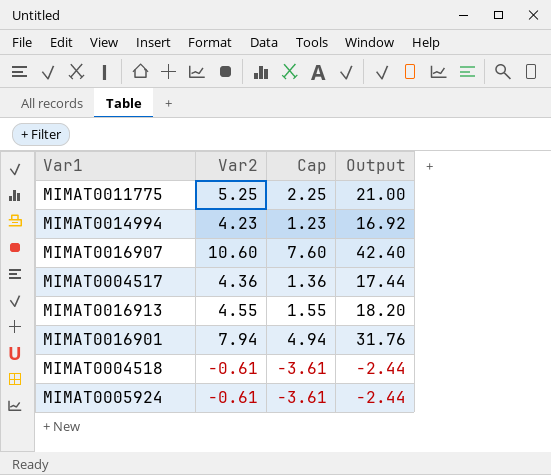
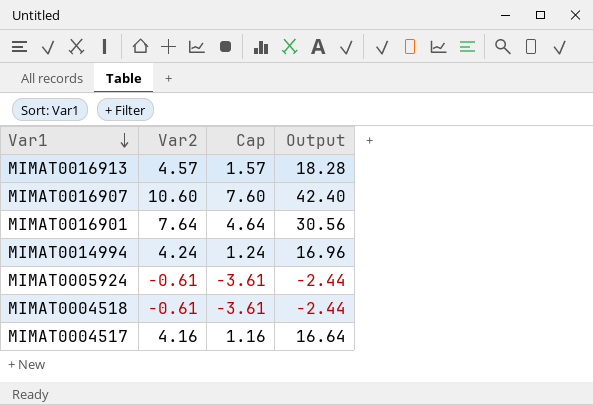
row order: none -> Var1 descending
row MIMAT0011775: 5.25 | 2.25 | 21.00 -> none
MIMAT0016913 | Var2: 4.55 -> 4.57
MIMAT0016913 | Cap: 1.55 -> 1.57
MIMAT0016913 | Output: 18.20 -> 18.28
MIMAT0016901 | Var2: 7.94 -> 7.64
MIMAT0016901 | Cap: 4.94 -> 4.64
MIMAT0016901 | Output: 31.76 -> 30.56
MIMAT0014994 | Var2: 4.23 -> 4.24
MIMAT0014994 | Cap: 1.23 -> 1.24
MIMAT0014994 | Output: 16.92 -> 16.96
MIMAT0004517 | Var2: 4.36 -> 4.16
MIMAT0004517 | Cap: 1.36 -> 1.16
MIMAT0004517 | Output: 17.44 -> 16.64

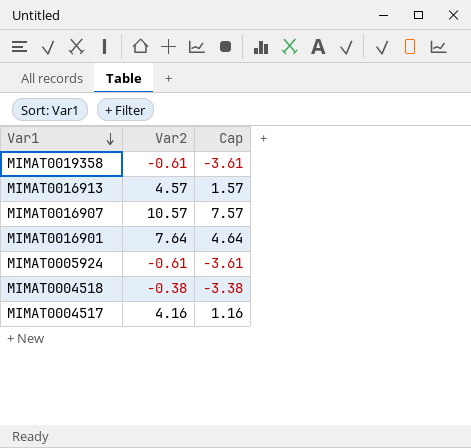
column Output | formula: [Var2] * 4 -> none
row MIMAT0014994: 4.24 | 1.24 | 16.96 -> none
row MIMAT0019358: none -> -0.61 | -3.61
MIMAT0016907 | Var2: 10.60 -> 10.57
MIMAT0016907 | Cap: 7.60 -> 7.57
MIMAT0004518 | Var2: -0.61 -> -0.38
MIMAT0004518 | Cap: -3.61 -> -3.38

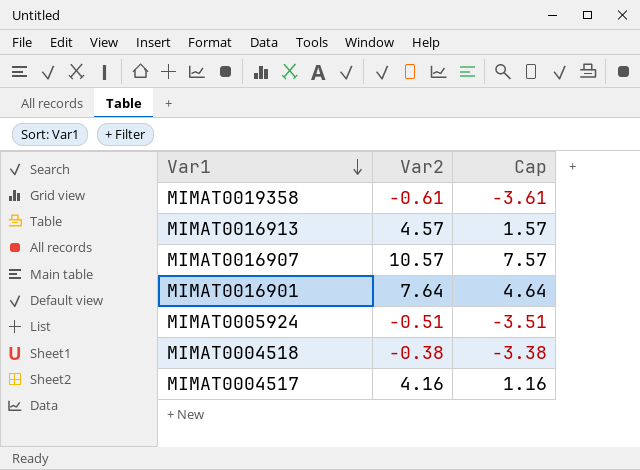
MIMAT0005924 | Var2: -0.61 -> -0.51
MIMAT0005924 | Cap: -3.61 -> -3.51

